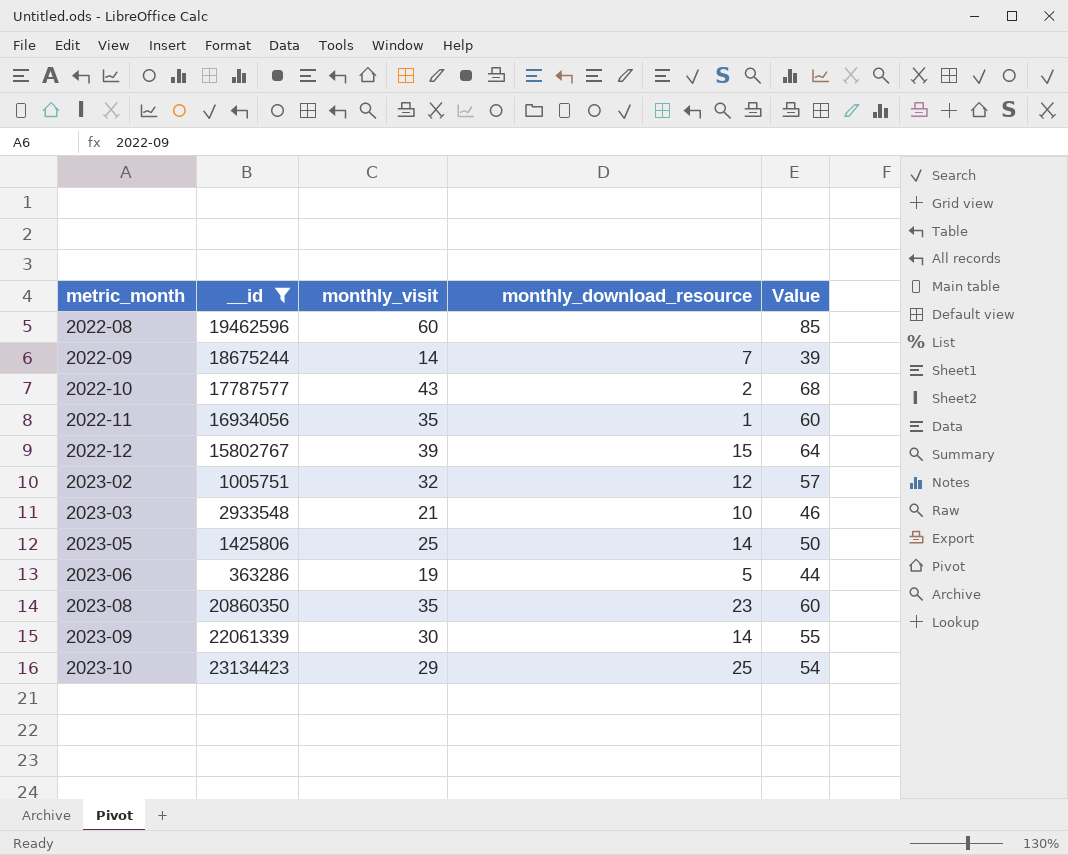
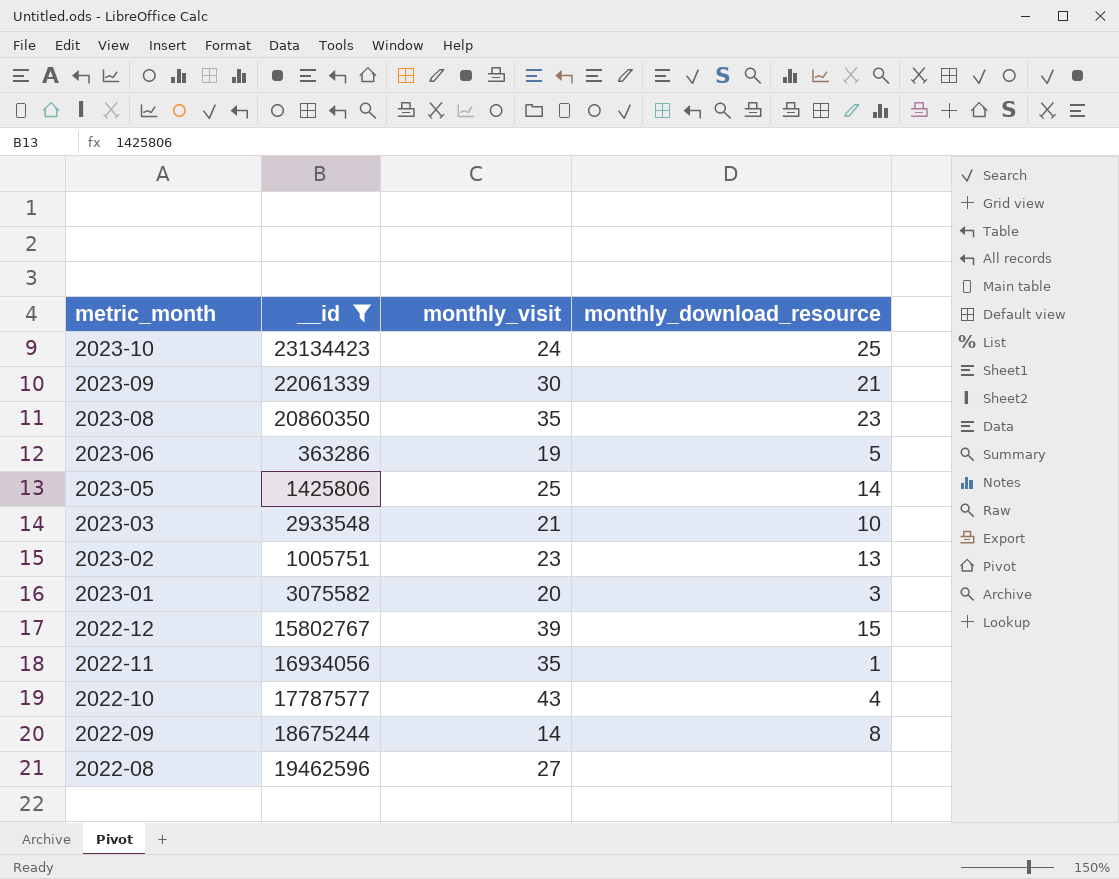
row order: metric_month ascending -> metric_month descending
column Value | formula: [monthly_visit] + 25 -> none
2023-10 | monthly_visit: 29 -> 24
2023-09 | monthly_download_resource: 14 -> 21
2023-02 | monthly_visit: 32 -> 23
2023-02 | monthly_download_resource: 12 -> 13
row 2023-01: none -> 3075582 | 20 | 3
2022-10 | monthly_download_resource: 2 -> 4
2022-09 | monthly_download_resource: 7 -> 8
2022-08 | monthly_visit: 60 -> 27

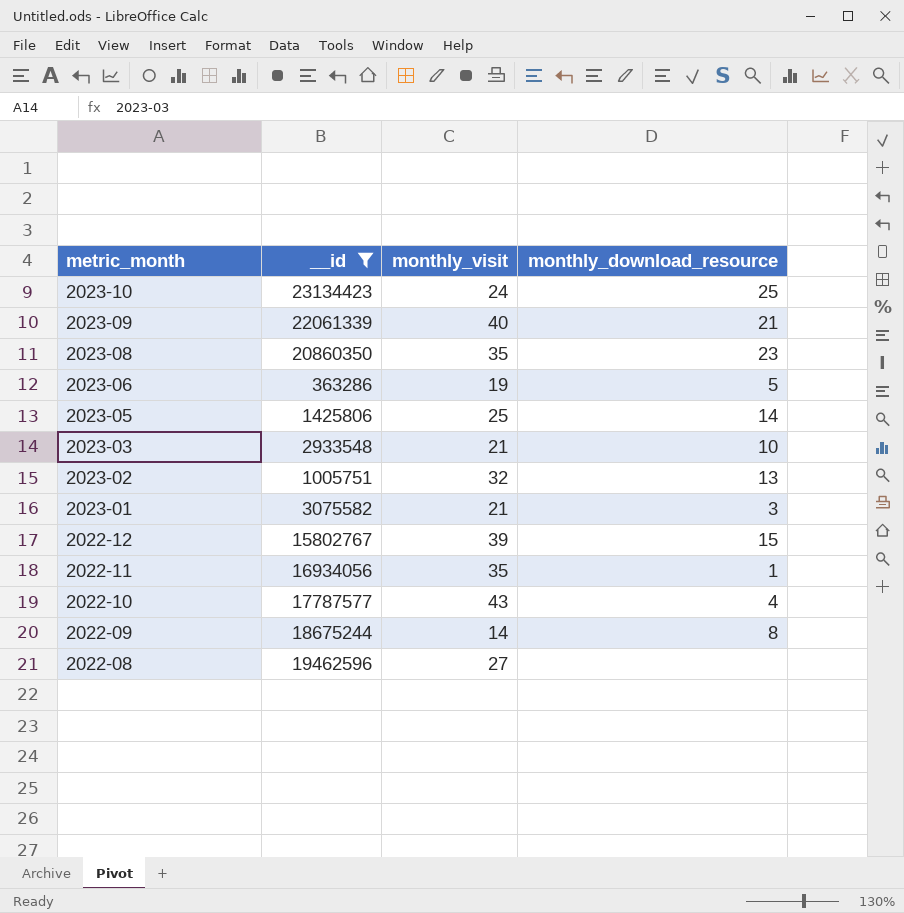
2023-09 | monthly_visit: 30 -> 40
2023-02 | monthly_visit: 23 -> 32
2023-01 | monthly_visit: 20 -> 21

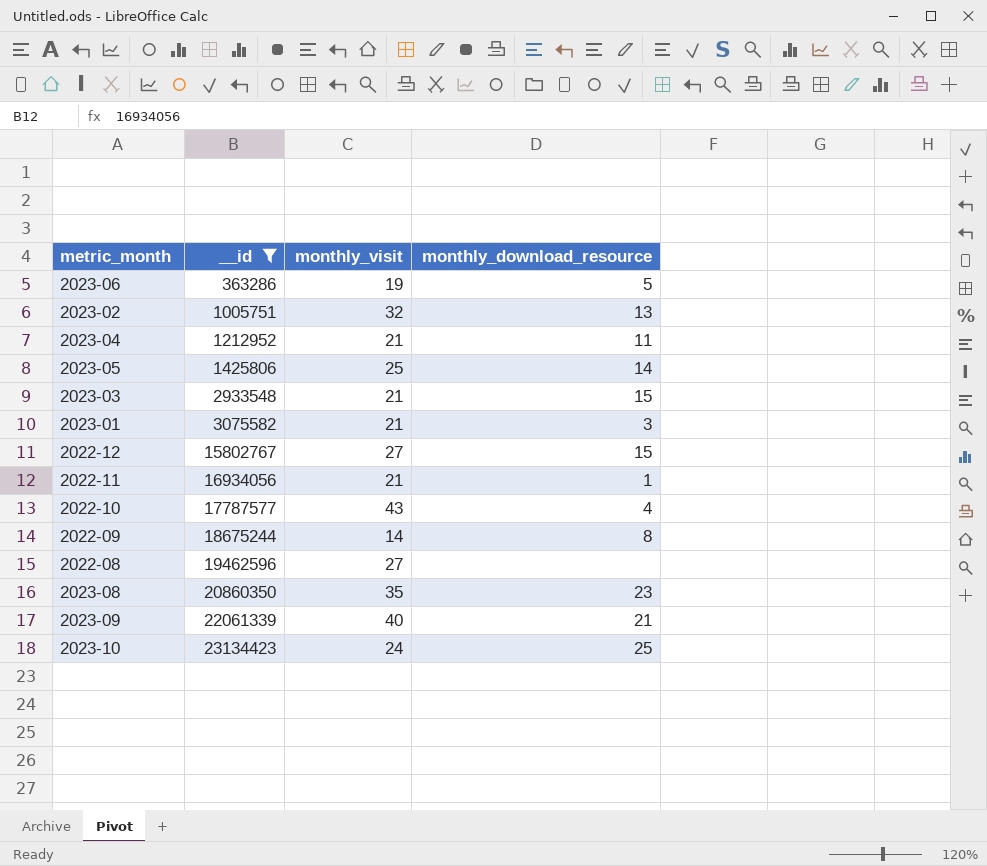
row order: metric_month descending -> __id ascending
row 2023-04: none -> 1212952 | 21 | 11
2023-03 | monthly_download_resource: 10 -> 15
2022-12 | monthly_visit: 39 -> 27
2022-11 | monthly_visit: 35 -> 21

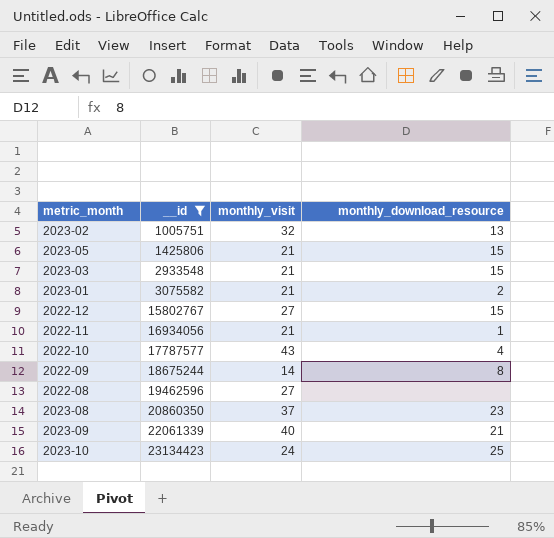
row 2023-06: 363286 | 19 | 5 -> none
row 2023-04: 1212952 | 21 | 11 -> none
2023-05 | monthly_visit: 25 -> 21
2023-05 | monthly_download_resource: 14 -> 15
2023-01 | monthly_download_resource: 3 -> 2
2023-08 | monthly_visit: 35 -> 37

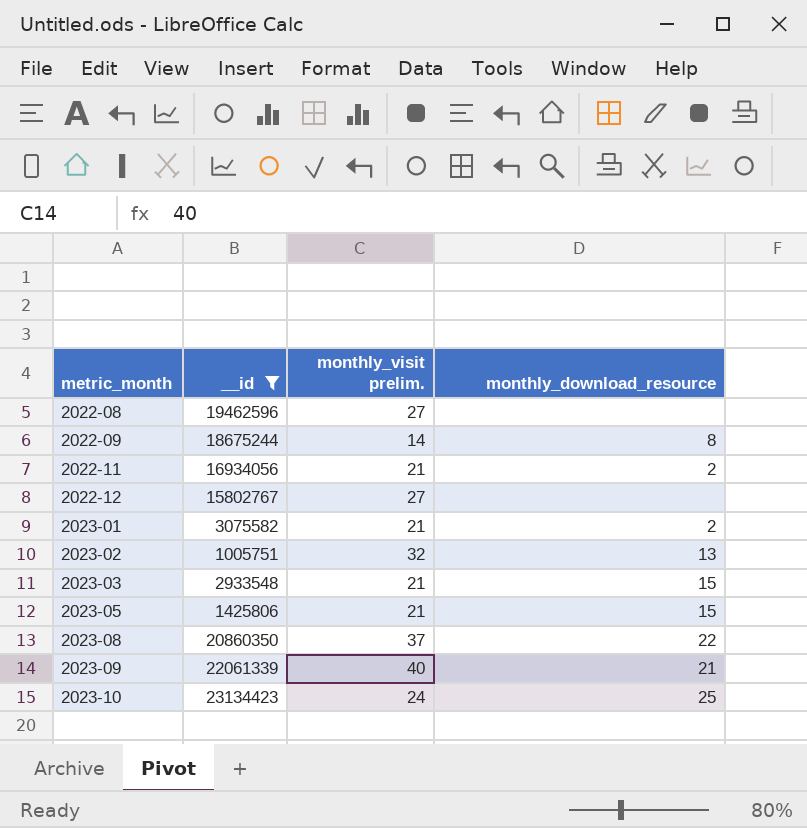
row order: __id ascending -> metric_month ascending
column name: monthly_visit -> monthly_visit prelim.
row 2022-10: 17787577 | 43 | 4 -> none
2022-11 | monthly_download_resource: 1 -> 2
2022-12 | monthly_download_resource: 15 -> none
2023-08 | monthly_download_resource: 23 -> 22

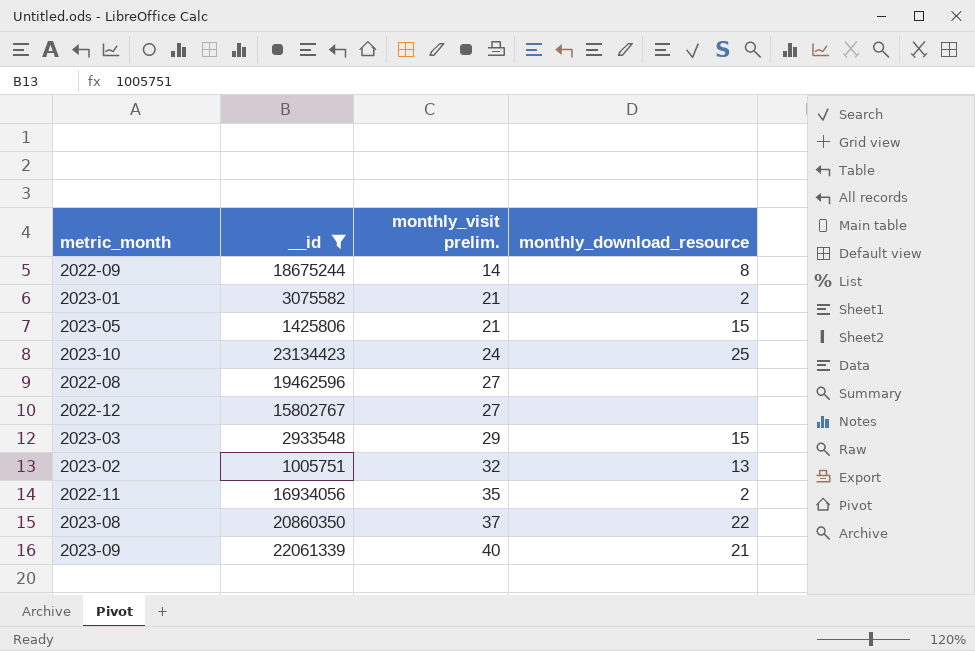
row order: metric_month ascending -> monthly_visit prelim. ascending
2023-03 | monthly_visit prelim.: 21 -> 29
2022-11 | monthly_visit prelim.: 21 -> 35

